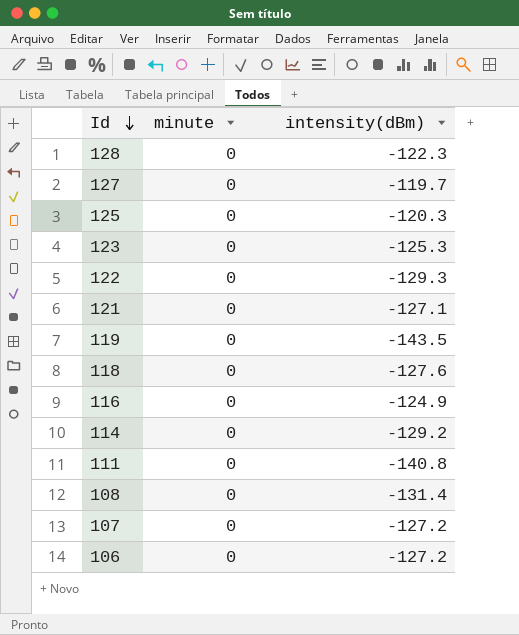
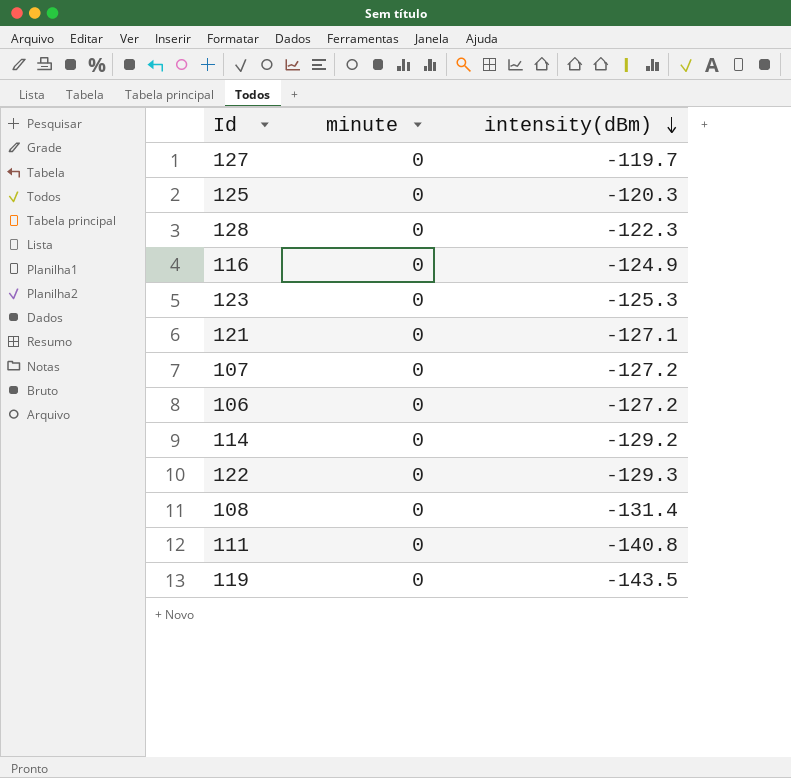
row order: Id descending -> intensity(dBm) descending
row 118: 0 | -127.6 -> none

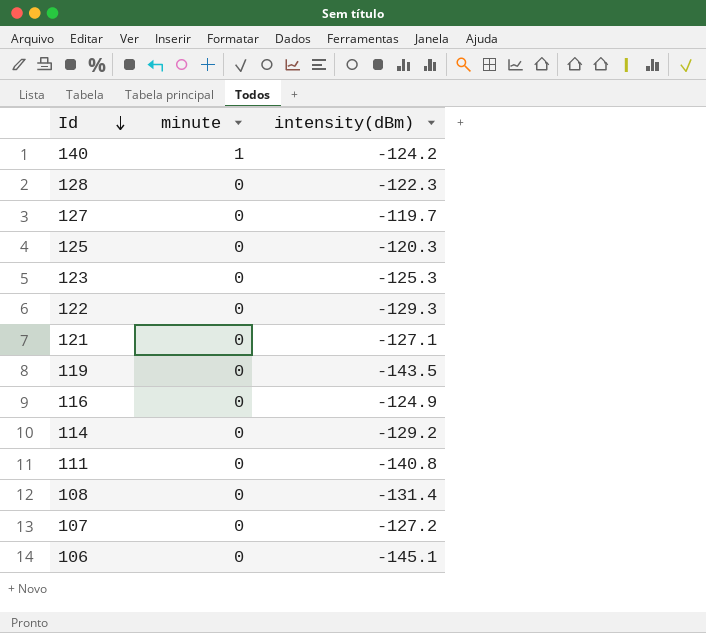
row order: intensity(dBm) descending -> Id descending
row 140: none -> 1 | -124.2
106 | intensity(dBm): -127.2 -> -145.1

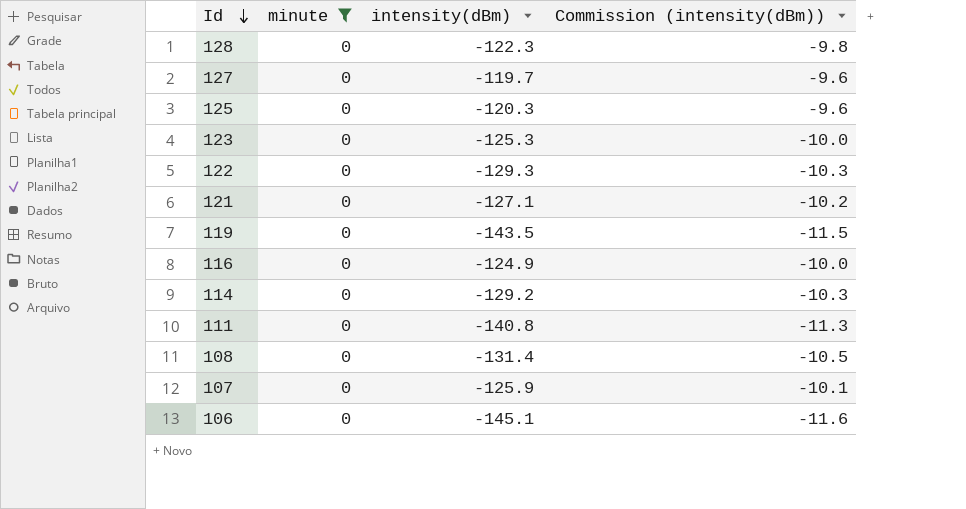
filter: none -> minute = 0
column Commission (intensity(dBm)) | formula: none -> [intensity(dBm)] * 0.08
107 | intensity(dBm): -127.2 -> -125.9

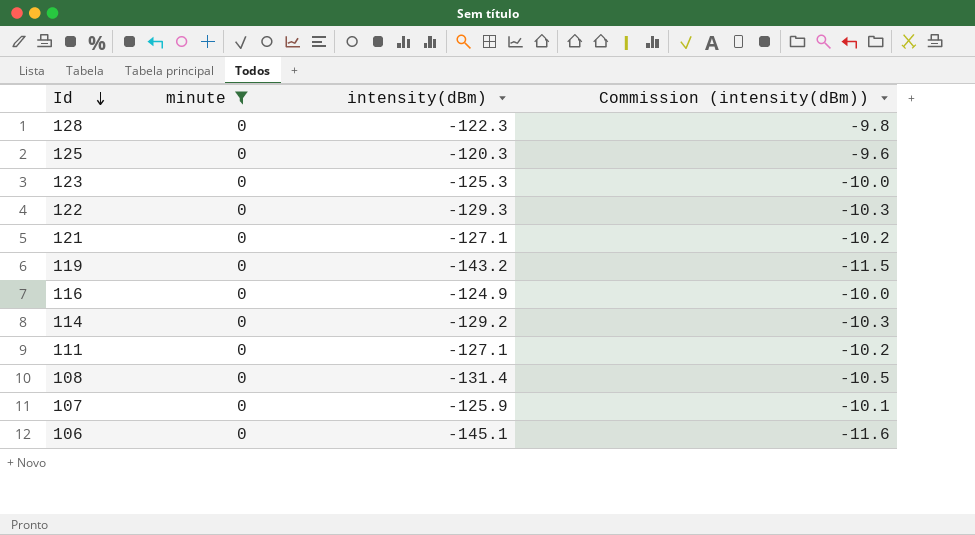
row 127: 0 | -119.7 | -9.6 -> none
119 | intensity(dBm): -143.5 -> -143.2
111 | intensity(dBm): -140.8 -> -127.1
111 | Commission (intensity(dBm)): -11.3 -> -10.2

